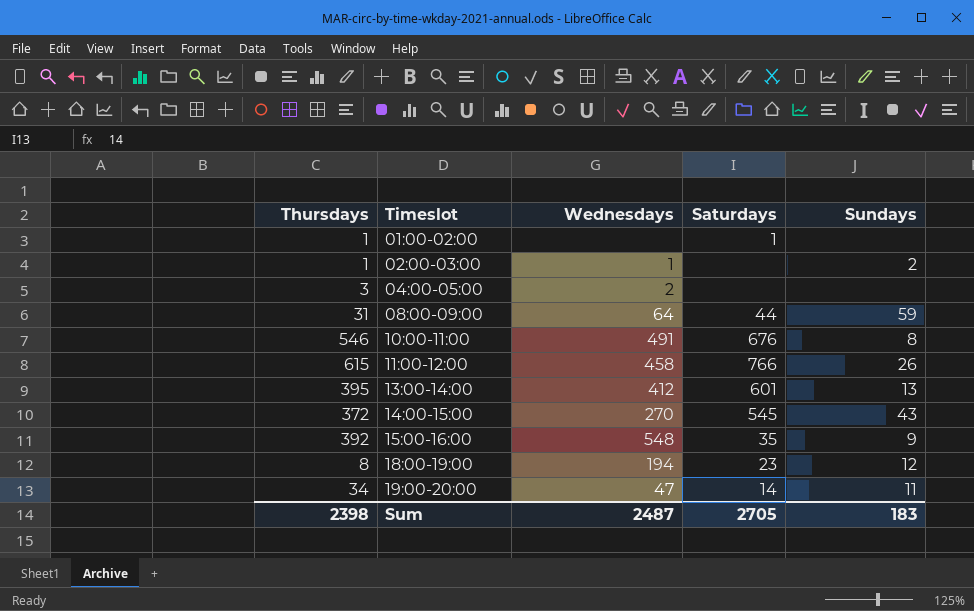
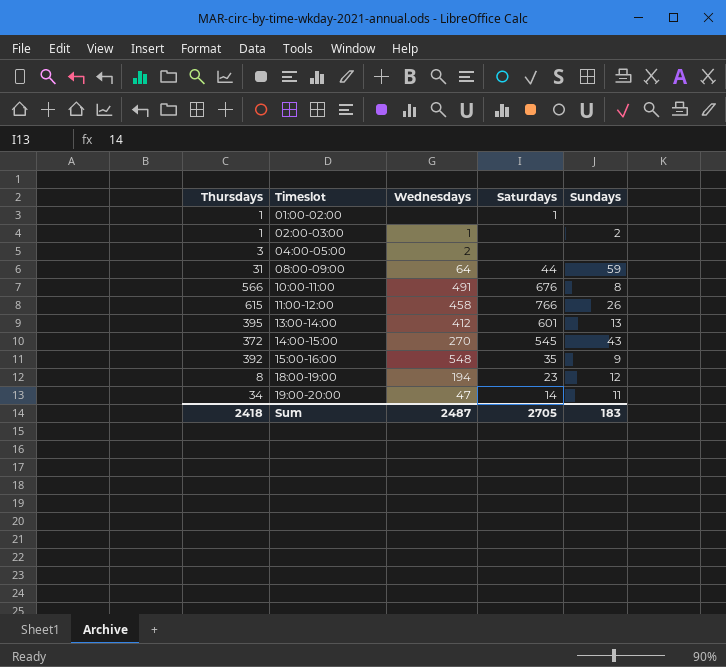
10:00-11:00 | Thursdays: 546 -> 566
Sum | Thursdays: 2398 -> 2418

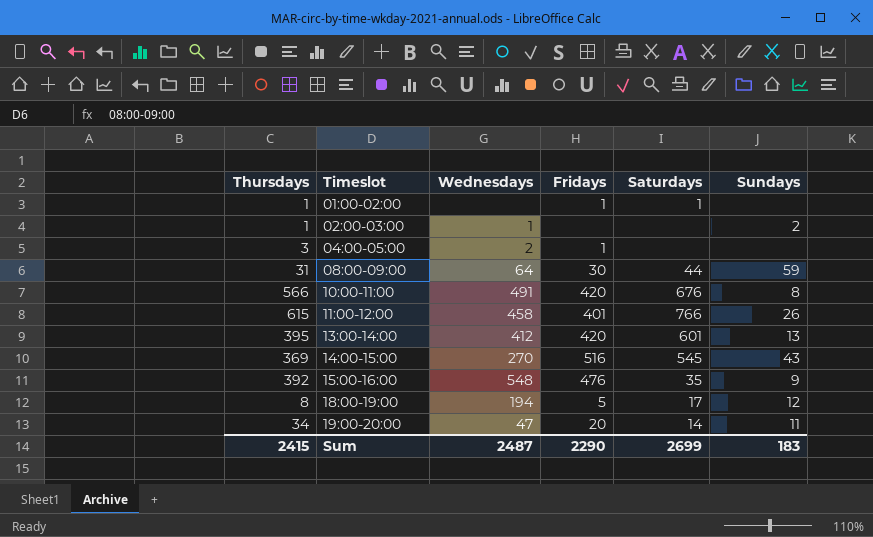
column Fridays | position: none -> 4
14:00-15:00 | Thursdays: 372 -> 369
18:00-19:00 | Saturdays: 23 -> 17
Sum | Thursdays: 2418 -> 2415
Sum | Saturdays: 2705 -> 2699

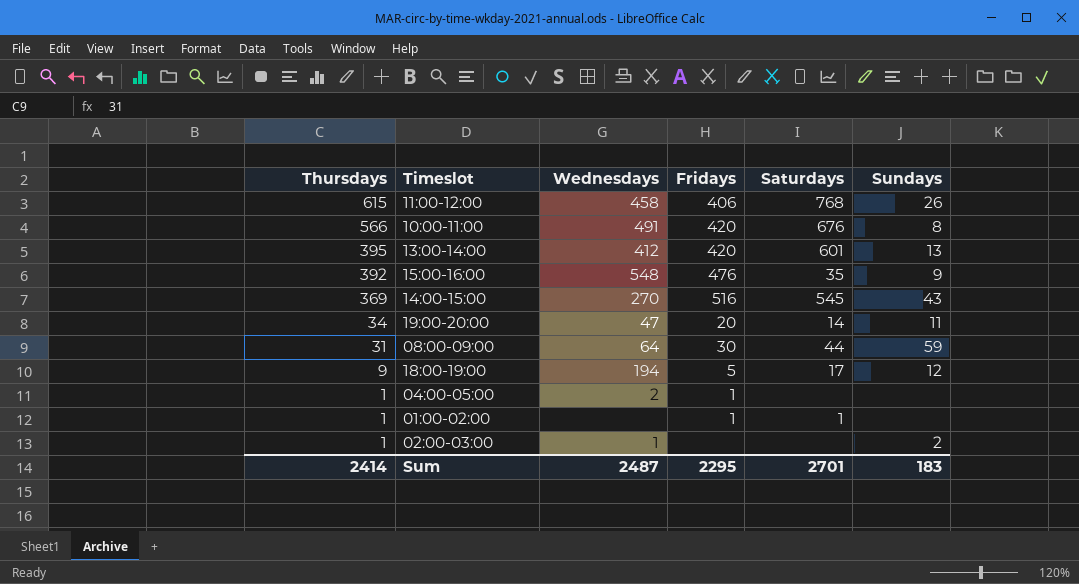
row order: Timeslot ascending -> Thursdays descending
11:00-12:00 | Fridays: 401 -> 406
11:00-12:00 | Saturdays: 766 -> 768
18:00-19:00 | Thursdays: 8 -> 9
04:00-05:00 | Thursdays: 3 -> 1
Sum | Thursdays: 2415 -> 2414
Sum | Fridays: 2290 -> 2295
Sum | Saturdays: 2699 -> 2701

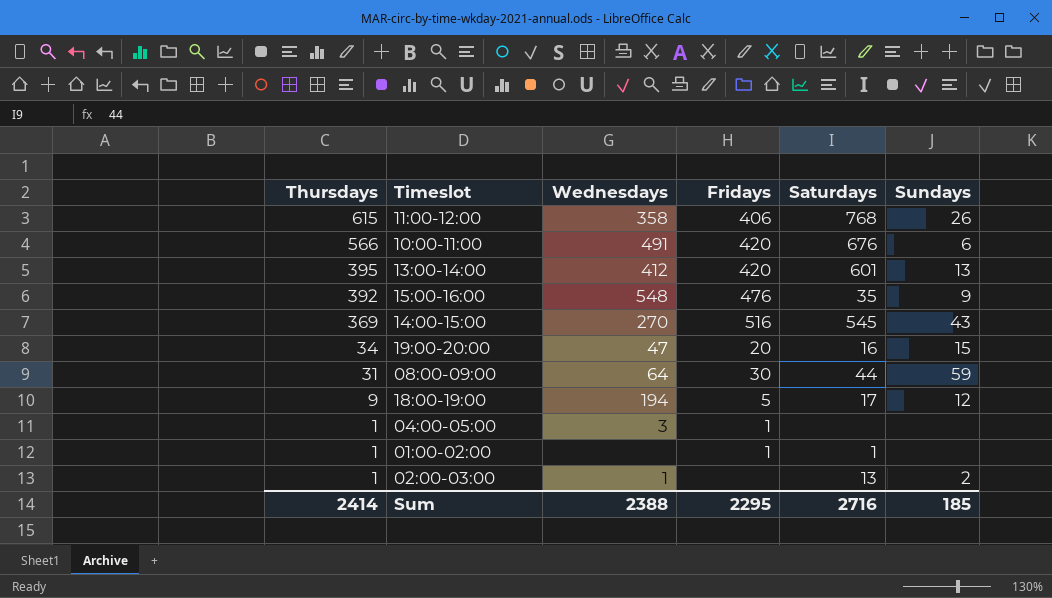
11:00-12:00 | Wednesdays: 458 -> 358
10:00-11:00 | Sundays: 8 -> 6
19:00-20:00 | Saturdays: 14 -> 16
19:00-20:00 | Sundays: 11 -> 15
04:00-05:00 | Wednesdays: 2 -> 3
02:00-03:00 | Saturdays: none -> 13
Sum | Wednesdays: 2487 -> 2388
Sum | Saturdays: 2701 -> 2716
Sum | Sundays: 183 -> 185

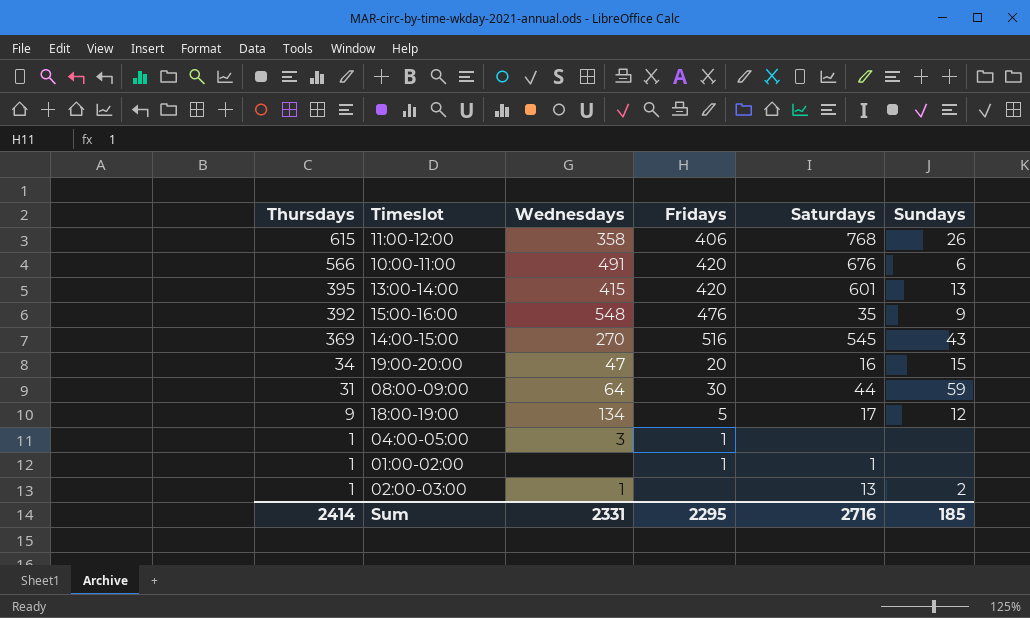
13:00-14:00 | Wednesdays: 412 -> 415
18:00-19:00 | Wednesdays: 194 -> 134
Sum | Wednesdays: 2388 -> 2331

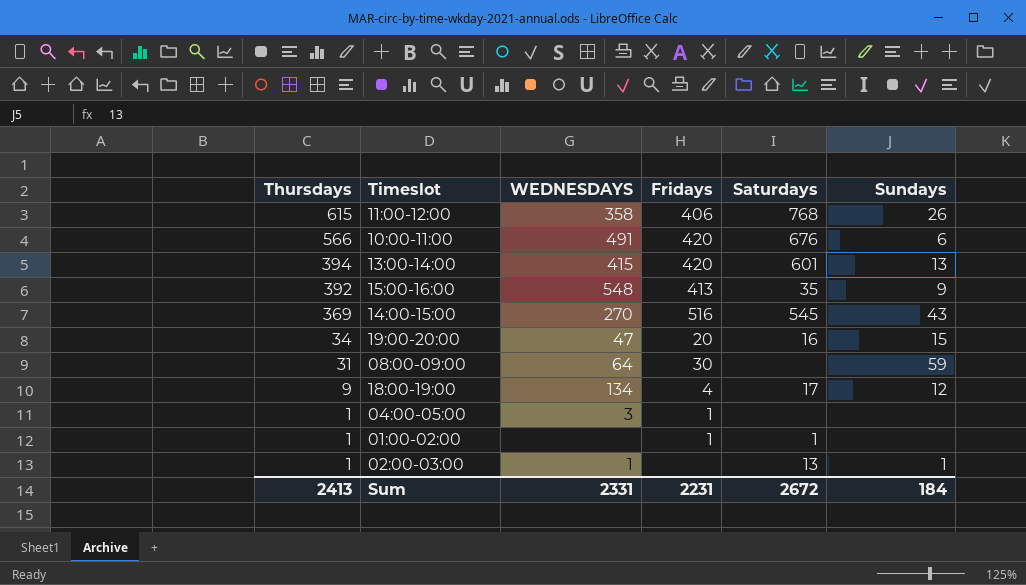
column name: Wednesdays -> WEDNESDAYS
13:00-14:00 | Thursdays: 395 -> 394
15:00-16:00 | Fridays: 476 -> 413
08:00-09:00 | Saturdays: 44 -> none
18:00-19:00 | Fridays: 5 -> 4
02:00-03:00 | Sundays: 2 -> 1
Sum | Thursdays: 2414 -> 2413
Sum | Fridays: 2295 -> 2231
Sum | Saturdays: 2716 -> 2672
Sum | Sundays: 185 -> 184

